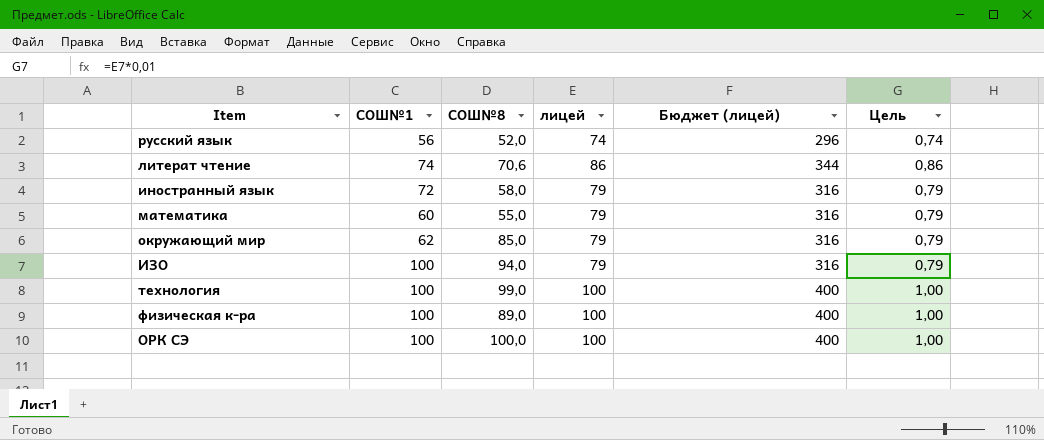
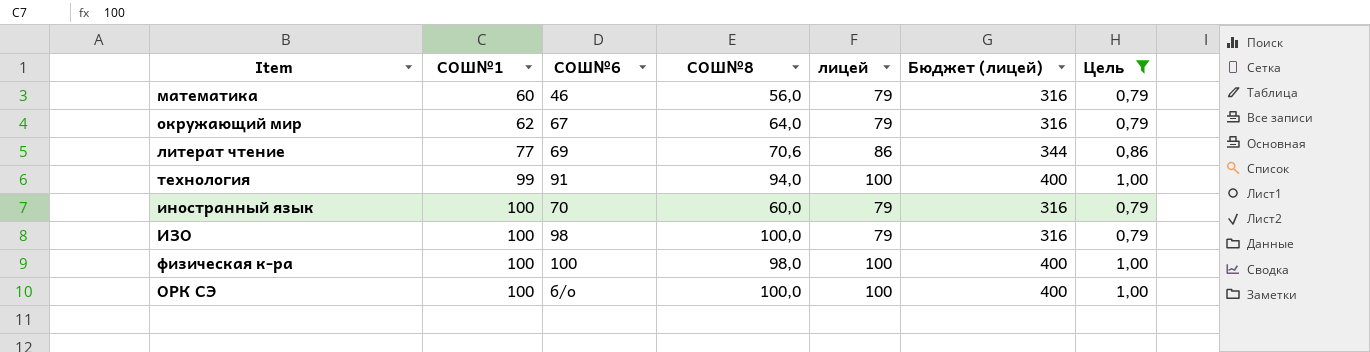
filter: none -> Цель != 0,74
row order: none -> СОШ№1 ascending
column СОШ№6 | position: none -> 3
математика | СОШ№8: 55,0 -> 56,0
окружающий мир | СОШ№8: 85,0 -> 64,0
литерат чтение | СОШ№1: 74 -> 77
технология | СОШ№1: 100 -> 99
технология | СОШ№8: 99,0 -> 94,0
иностранный язык | СОШ№1: 72 -> 100
иностранный язык | СОШ№8: 58,0 -> 60,0
ИЗО | СОШ№8: 94,0 -> 100,0
физическая к-ра | СОШ№8: 89,0 -> 98,0

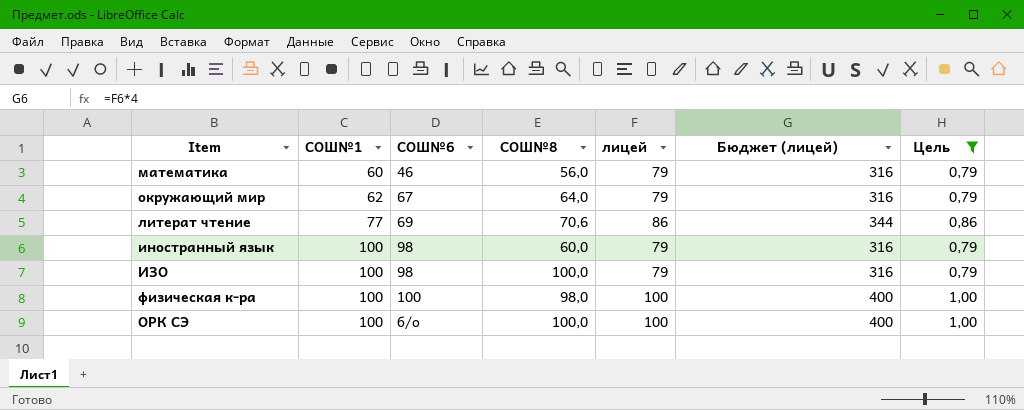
row технология: 99 | 91 | 94,0 | 100 | 400 | 1,00 -> none
иностранный язык | СОШ№6: 70 -> 98

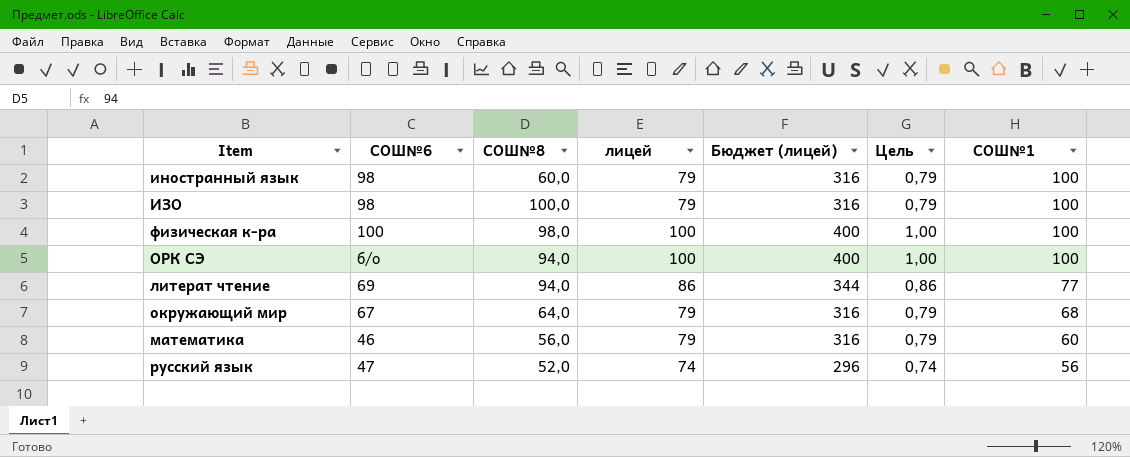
filter: Цель != 0,74 -> none
row order: СОШ№1 ascending -> СОШ№1 descending
column СОШ№1 | position: 2 -> 7
ОРК СЭ | СОШ№8: 100,0 -> 94,0
литерат чтение | СОШ№8: 70,6 -> 94,0
окружающий мир | СОШ№1: 62 -> 68

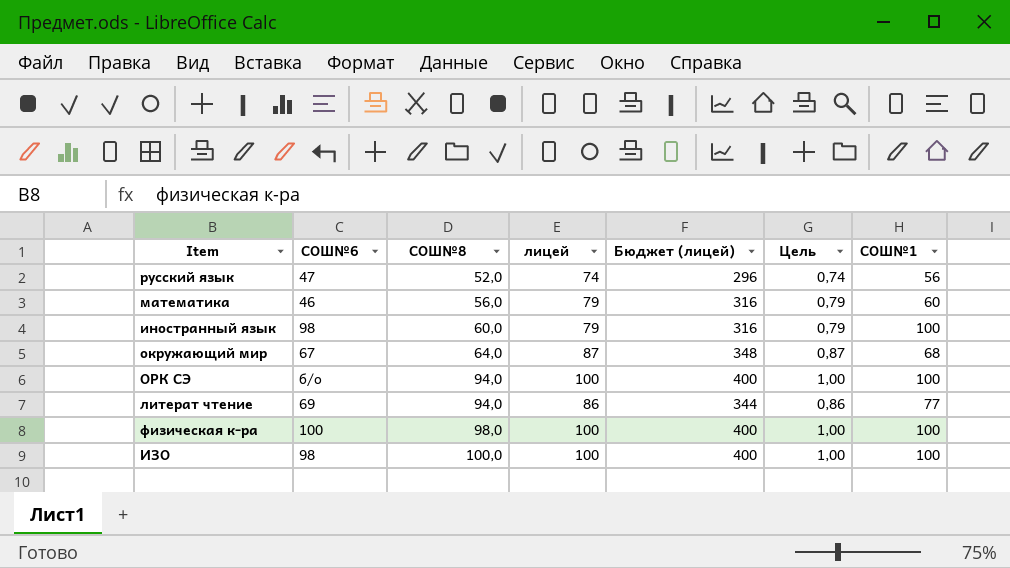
row order: СОШ№1 descending -> СОШ№8 ascending
окружающий мир | лицей: 79 -> 87
окружающий мир | Бюджет (лицей): 316 -> 348
окружающий мир | Цель: 0,79 -> 0,87
ИЗО | лицей: 79 -> 100
ИЗО | Бюджет (лицей): 316 -> 400
ИЗО | Цель: 0,79 -> 1,00

